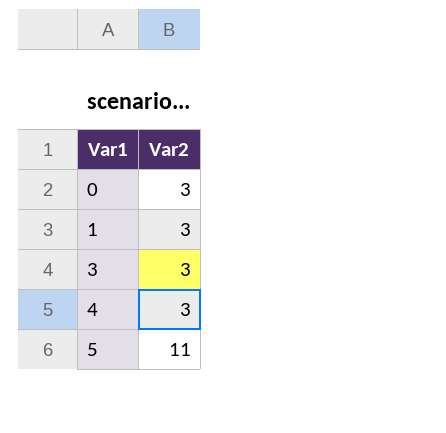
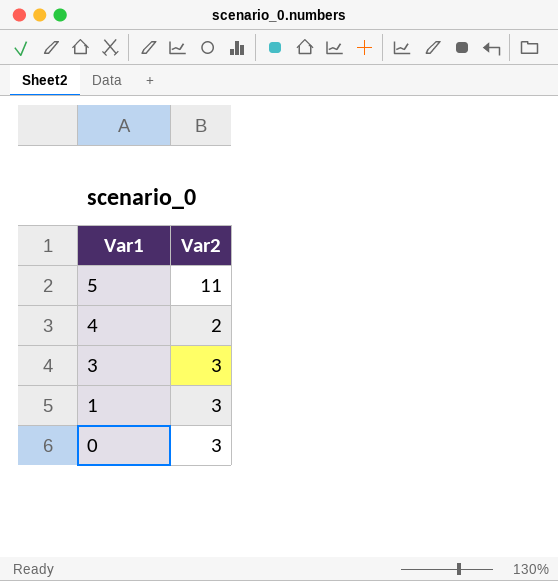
row order: Var1 ascending -> Var1 descending
4 | Var2: 3 -> 2

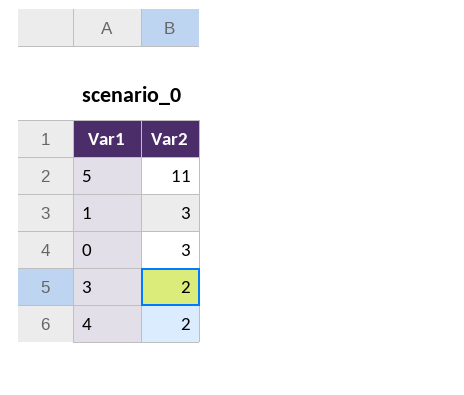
row order: Var1 descending -> Var2 descending
3 | Var2: 3 -> 2

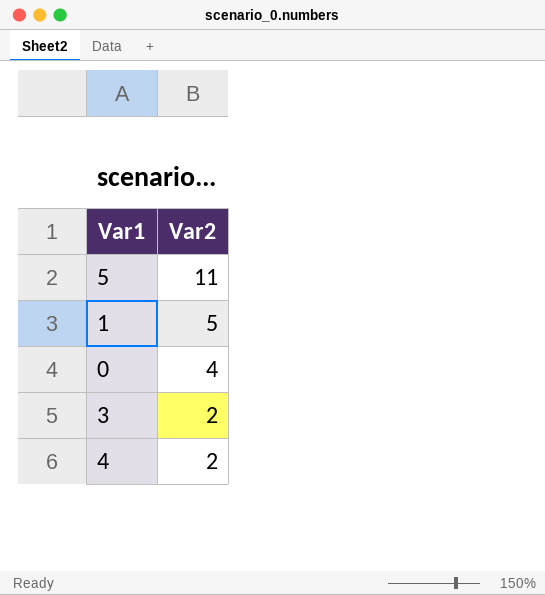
1 | Var2: 3 -> 5
0 | Var2: 3 -> 4

